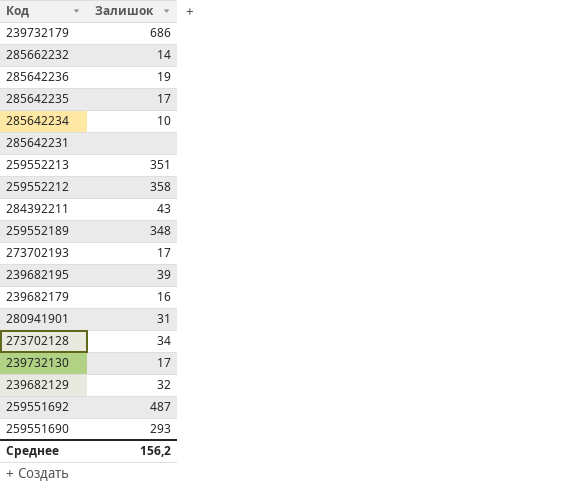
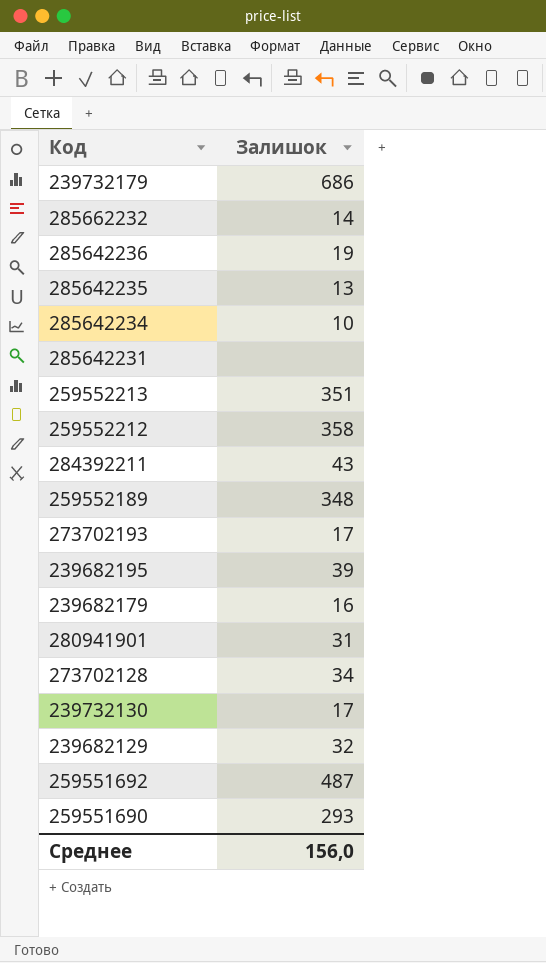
285642235 | Залишок: 17 -> 13
Среднее | Залишок: 156,2 -> 156,0

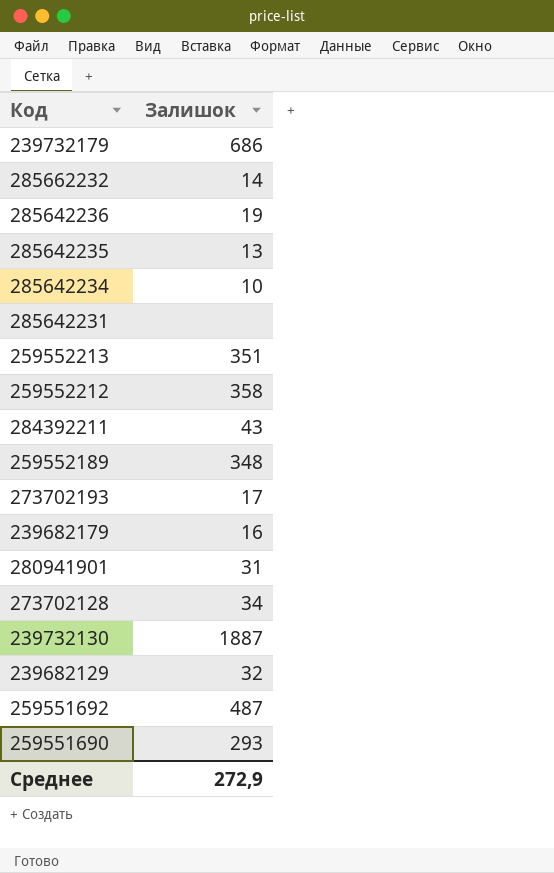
row 239682195: 39 -> none
239732130 | Залишок: 17 -> 1887
Среднее | Залишок: 156,0 -> 272,9

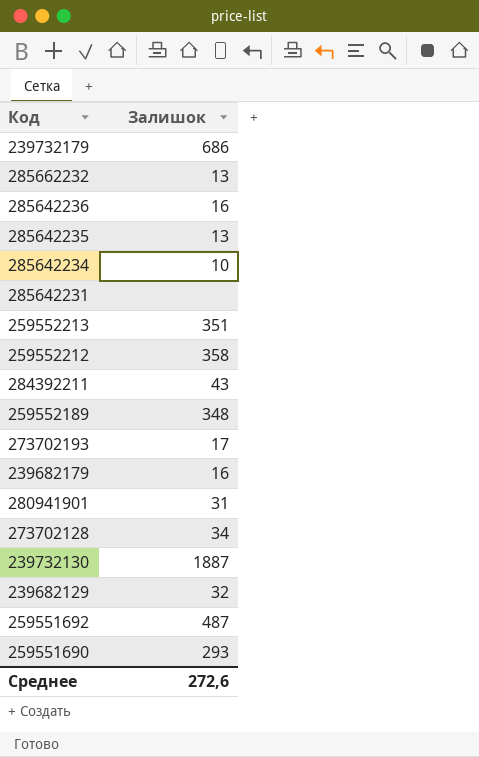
285662232 | Залишок: 14 -> 13
285642236 | Залишок: 19 -> 16
Среднее | Залишок: 272,9 -> 272,6

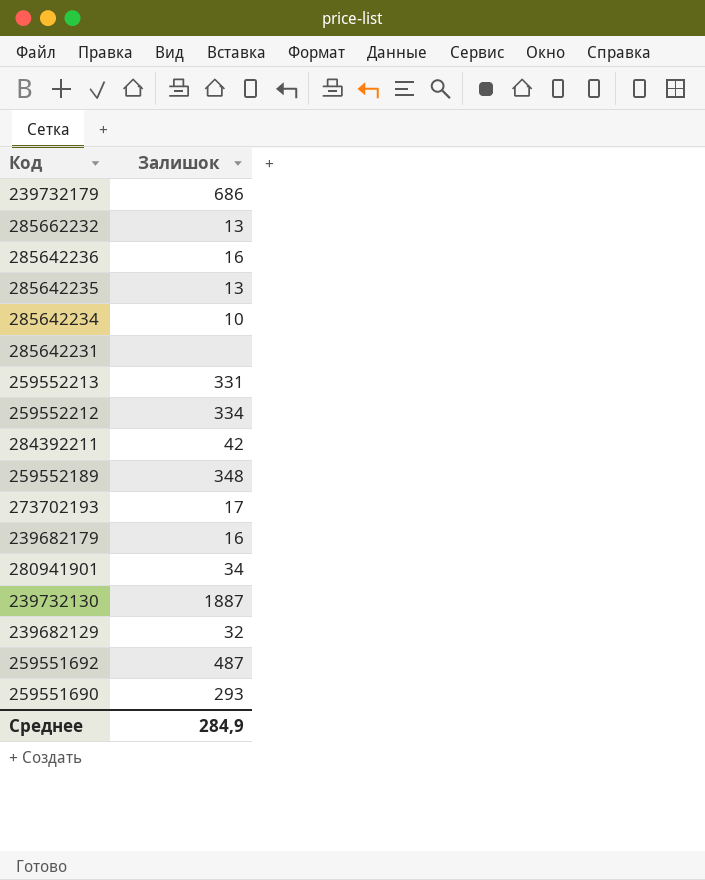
row 273702128: 34 -> none
259552213 | Залишок: 351 -> 331
259552212 | Залишок: 358 -> 334
284392211 | Залишок: 43 -> 42
280941901 | Залишок: 31 -> 34
Среднее | Залишок: 272,6 -> 284,9

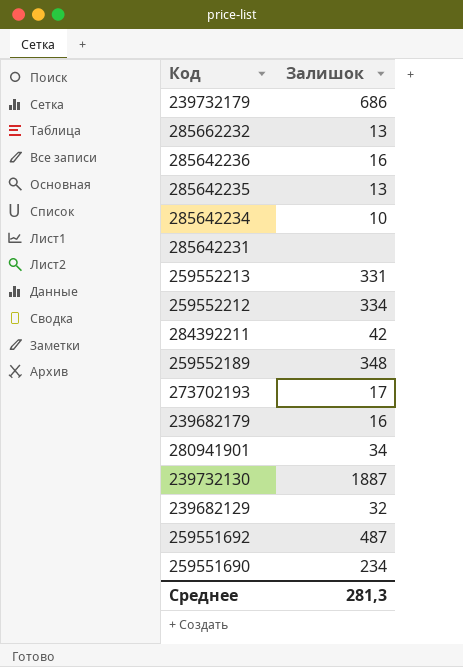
259551690 | Залишок: 293 -> 234
Среднее | Залишок: 284,9 -> 281,3

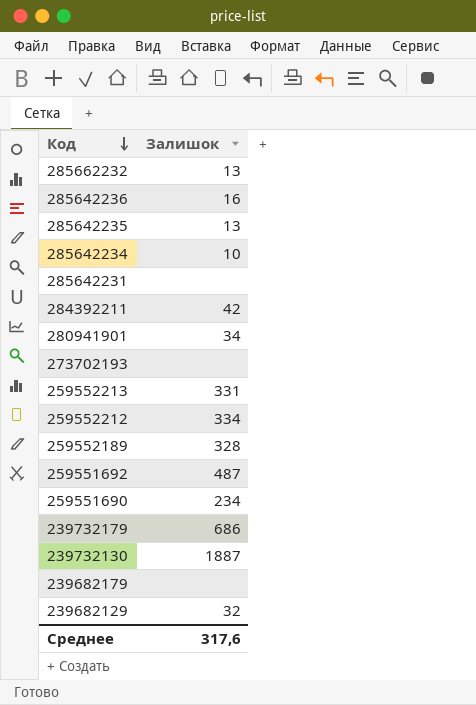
row order: none -> Код descending
273702193 | Залишок: 17 -> none
259552189 | Залишок: 348 -> 328
239682179 | Залишок: 16 -> none
Среднее | Залишок: 281,3 -> 317,6

